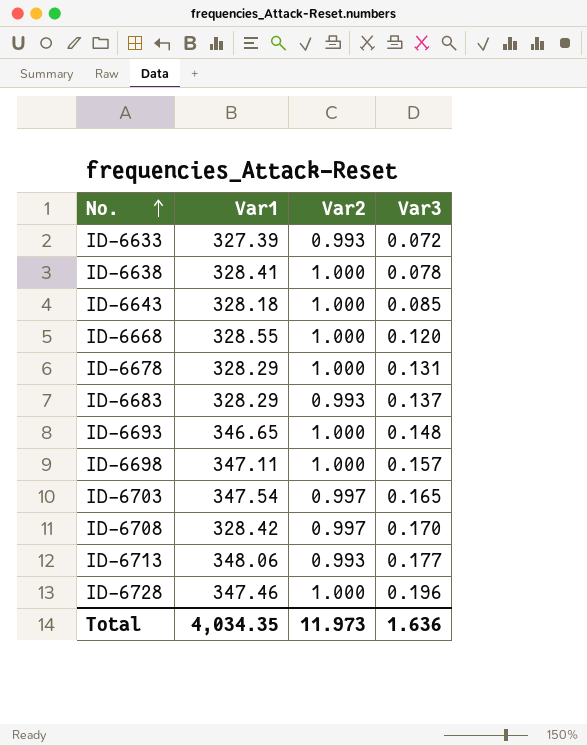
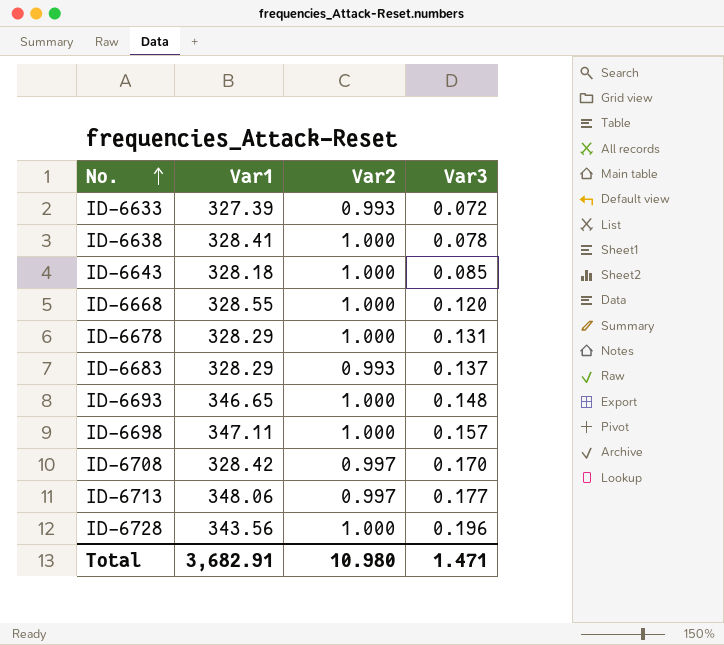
row ID-6703: 347.54 | 0.997 | 0.165 -> none
ID-6713 | Var2: 0.993 -> 0.997
ID-6728 | Var1: 347.46 -> 343.56
Total | Var1: 4,034.35 -> 3,682.91
Total | Var2: 11.973 -> 10.980
Total | Var3: 1.636 -> 1.471

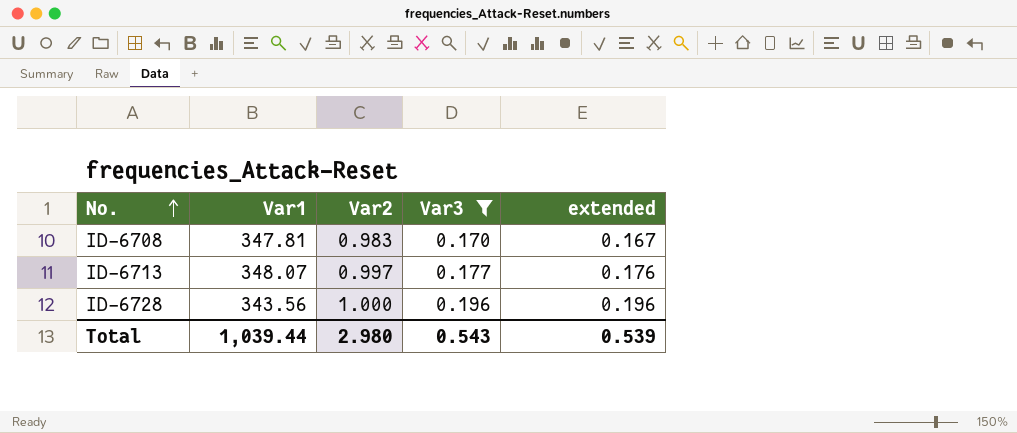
filter: none -> Var3 >= 0.170
column extended | formula: none -> [Var2] * [Var3]
ID-6708 | Var1: 328.42 -> 347.81
ID-6708 | Var2: 0.997 -> 0.983
ID-6713 | Var1: 348.06 -> 348.07
Total | Var1: 3,682.91 -> 1,039.44
Total | Var2: 10.980 -> 2.980
Total | Var3: 1.471 -> 0.543

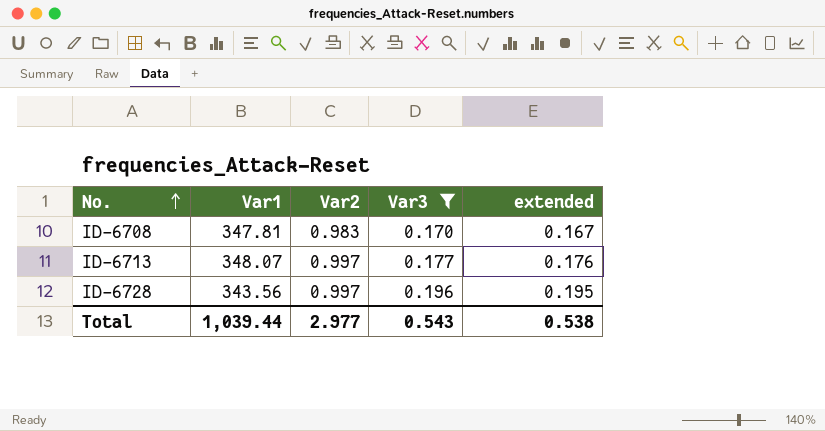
ID-6728 | Var2: 1.000 -> 0.997
ID-6728 | extended: 0.196 -> 0.195
Total | Var2: 2.980 -> 2.977
Total | extended: 0.539 -> 0.538

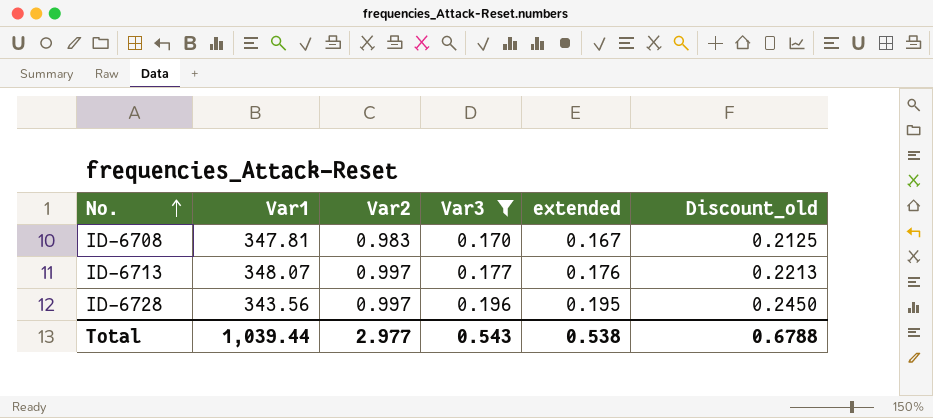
column Discount_old | formula: none -> [Var3] * 1.25

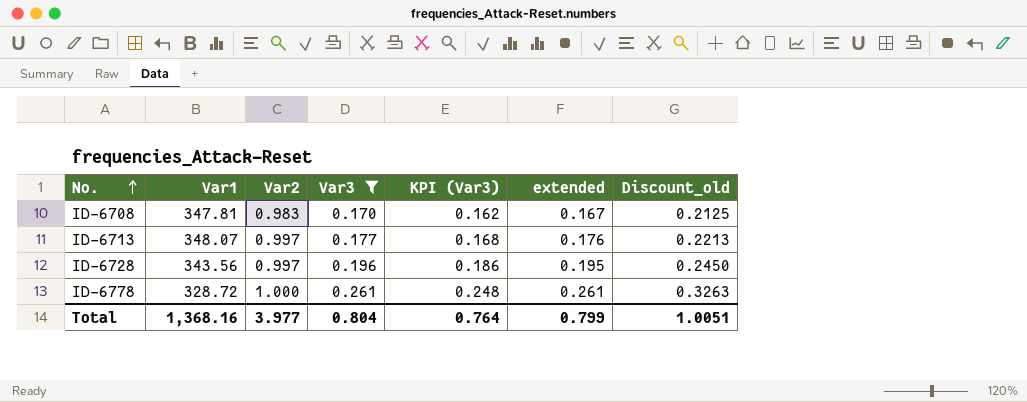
column KPI (Var3) | formula: none -> [Var3] * 0.95
row ID-6778: none -> 328.72 | 1.000 | 0.261 | 0.248 | 0.261 | 0.3263
Total | Var1: 1,039.44 -> 1,368.16
Total | Var2: 2.977 -> 3.977
Total | Var3: 0.543 -> 0.804
Total | extended: 0.538 -> 0.799
Total | Discount_old: 0.6788 -> 1.0051

